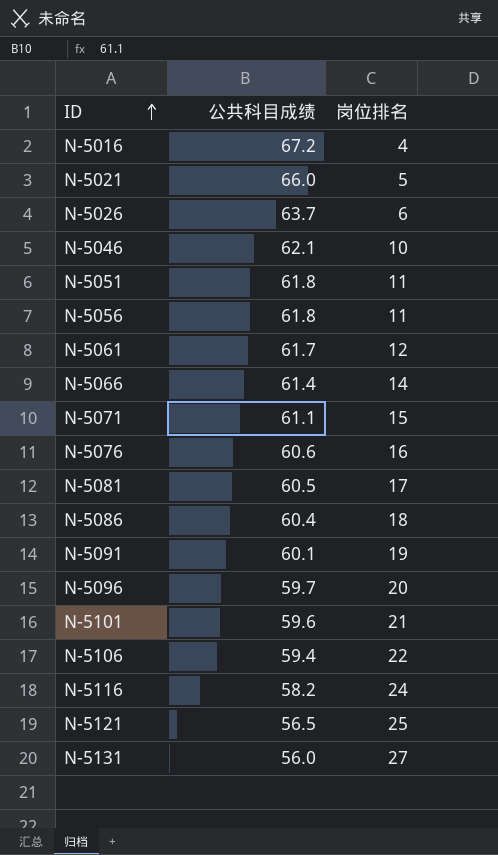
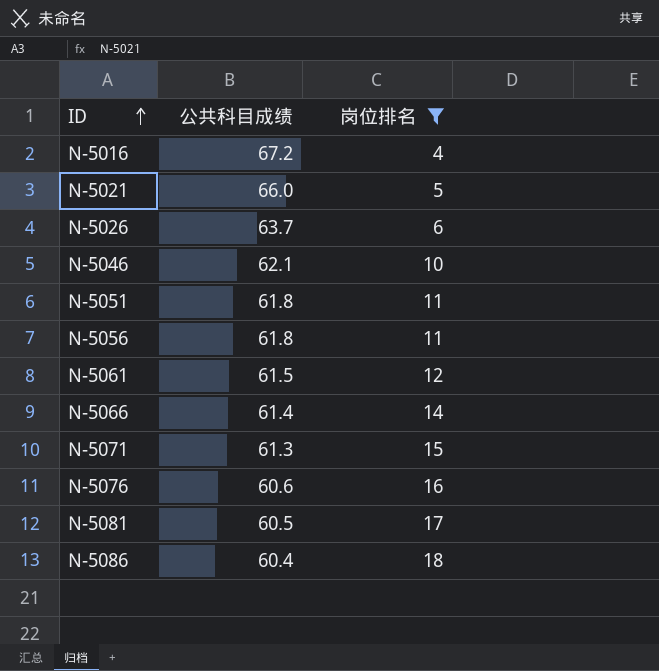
filter: none -> 岗位排名 <= 18
N-5061 | 公共科目成绩: 61.7 -> 61.5
N-5071 | 公共科目成绩: 61.1 -> 61.3

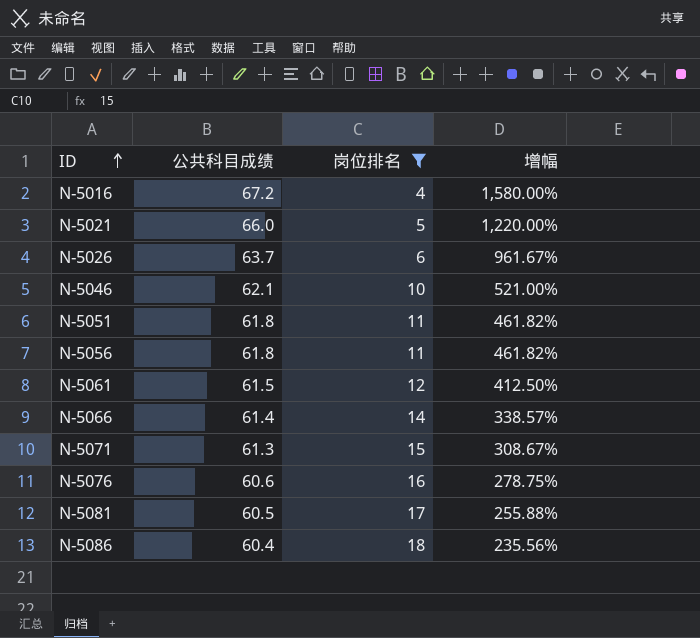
column 增幅 | formula: none -> ([公共科目成绩] - [岗位排名]) / [岗位排名]

